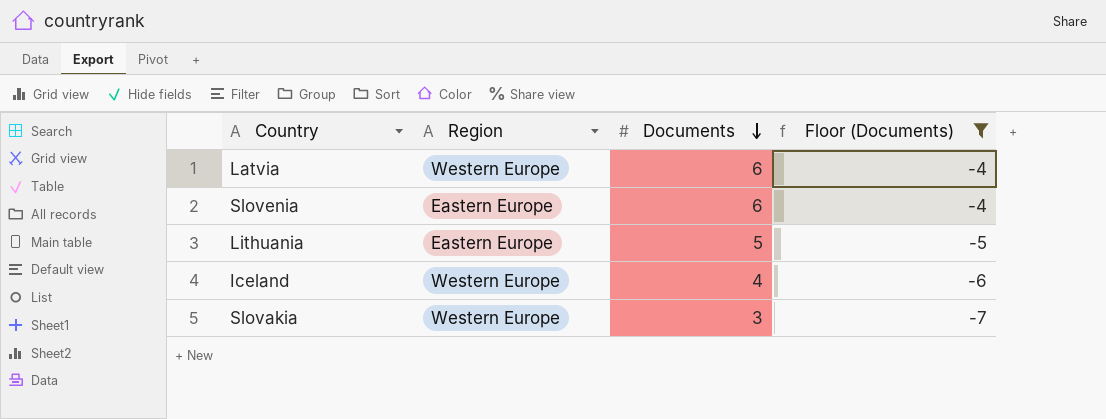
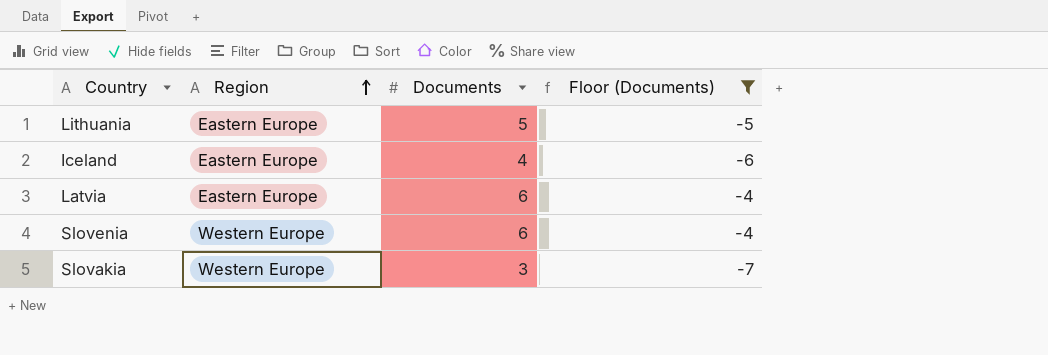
row order: Documents descending -> Region ascending
Iceland | Region: Western Europe -> Eastern Europe
Latvia | Region: Western Europe -> Eastern Europe
Slovenia | Region: Eastern Europe -> Western Europe

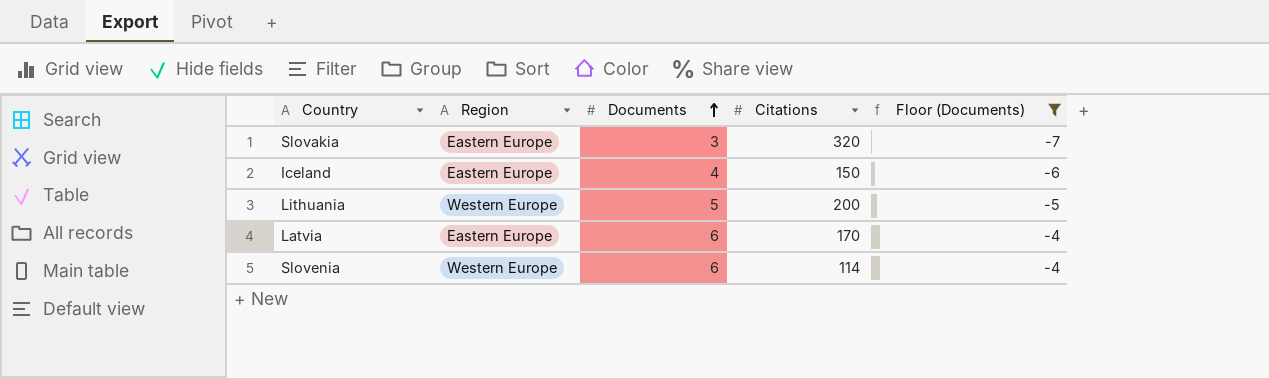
row order: Region ascending -> Documents ascending
column Citations | position: none -> 4
Slovakia | Region: Western Europe -> Eastern Europe
Lithuania | Region: Eastern Europe -> Western Europe

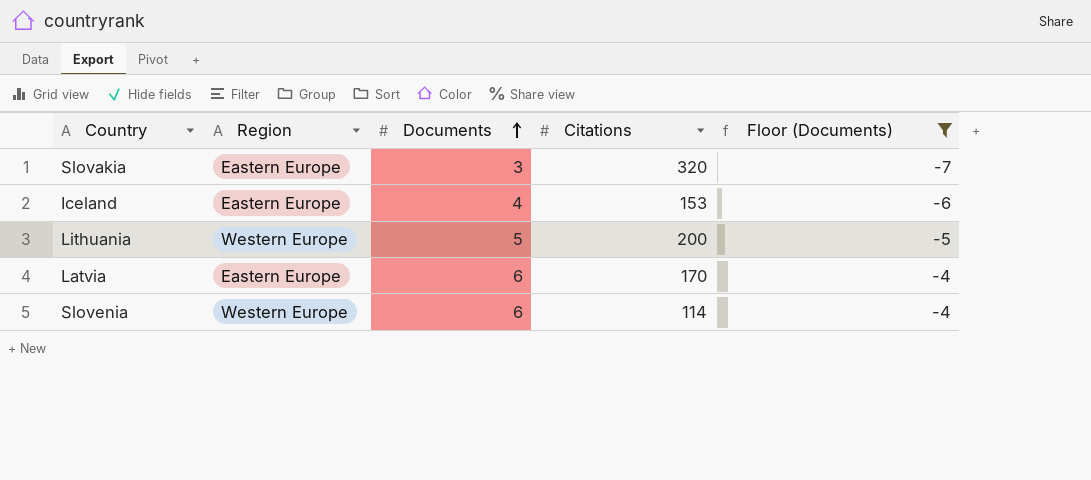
Iceland | Citations: 150 -> 153

